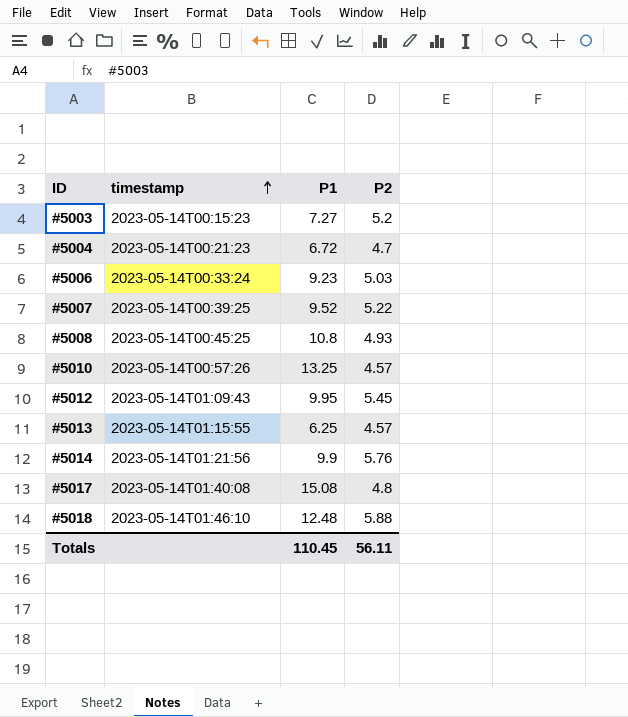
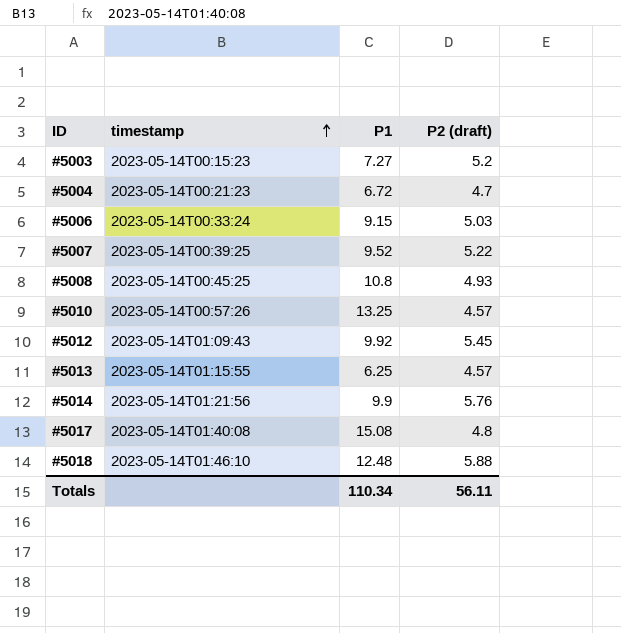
column name: P2 -> P2 (draft)
#5006 | P1: 9.23 -> 9.15
#5012 | P1: 9.95 -> 9.92
Totals | P1: 110.45 -> 110.34

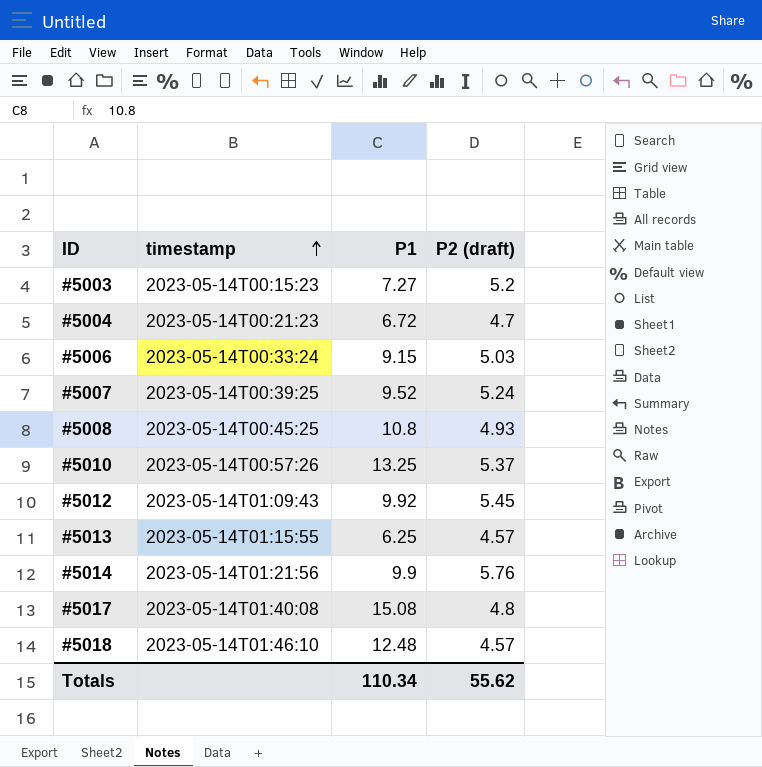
#5007 | P2 (draft): 5.22 -> 5.24
#5010 | P2 (draft): 4.57 -> 5.37
#5018 | P2 (draft): 5.88 -> 4.57
Totals | P2 (draft): 56.11 -> 55.62

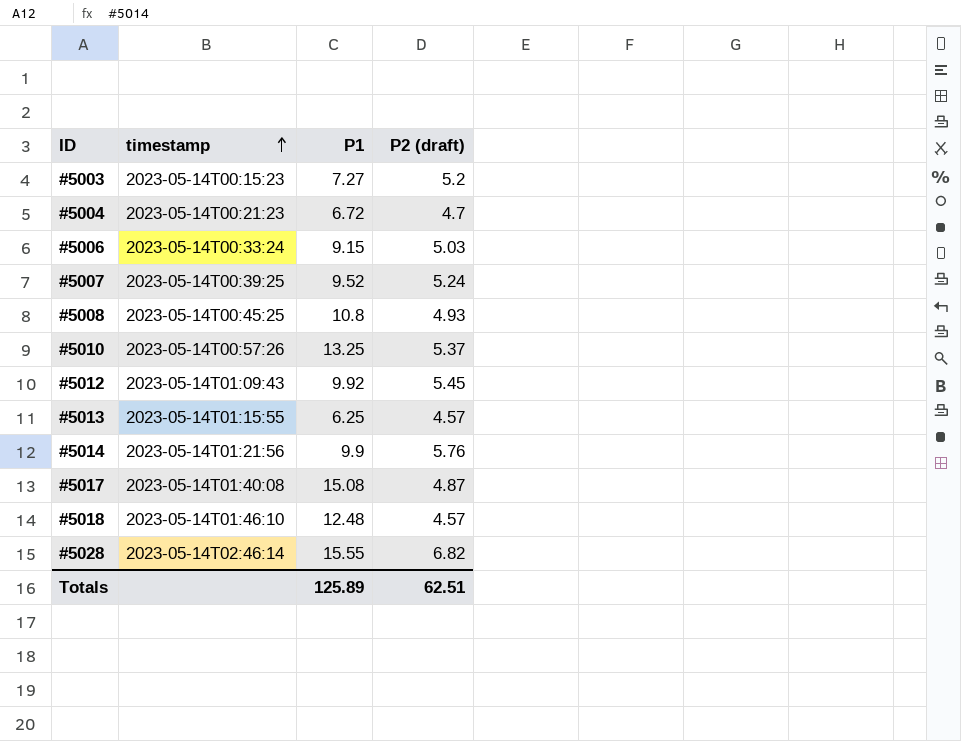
#5017 | P2 (draft): 4.8 -> 4.87
row #5028: none -> 2023-05-14T02:46:14 | 15.55 | 6.82
Totals | P1: 110.34 -> 125.89
Totals | P2 (draft): 55.62 -> 62.51

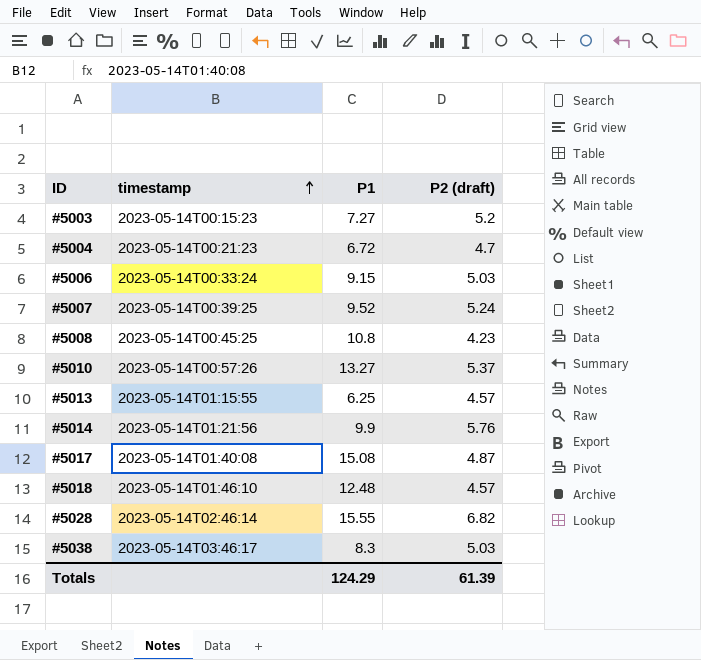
row #5012: 2023-05-14T01:09:43 | 9.92 | 5.45 -> none
#5008 | P2 (draft): 4.93 -> 4.23
#5010 | P1: 13.25 -> 13.27
row #5038: none -> 2023-05-14T03:46:17 | 8.3 | 5.03
Totals | P1: 125.89 -> 124.29
Totals | P2 (draft): 62.51 -> 61.39

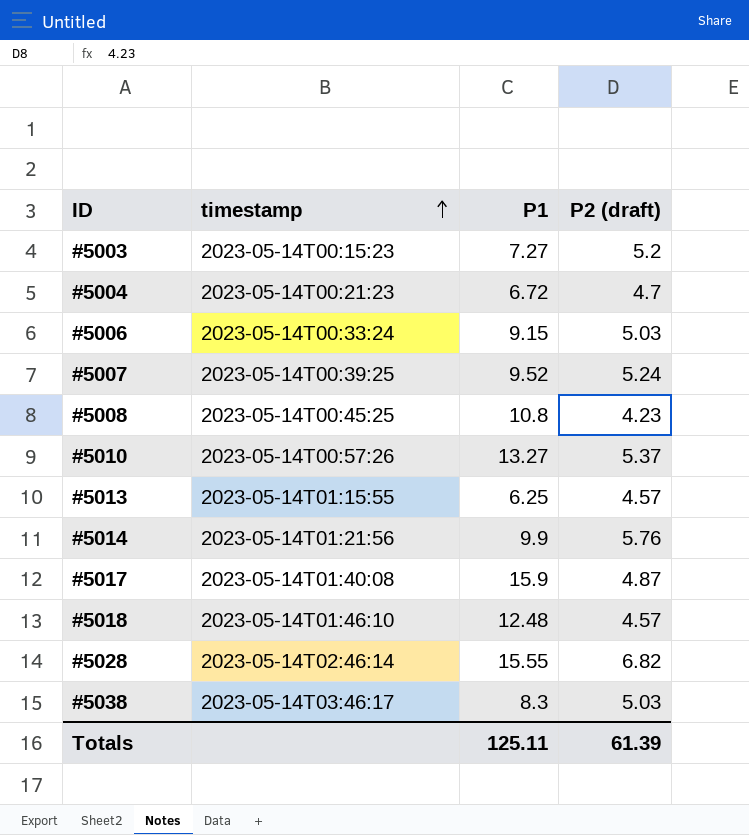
#5017 | P1: 15.08 -> 15.9
Totals | P1: 124.29 -> 125.11

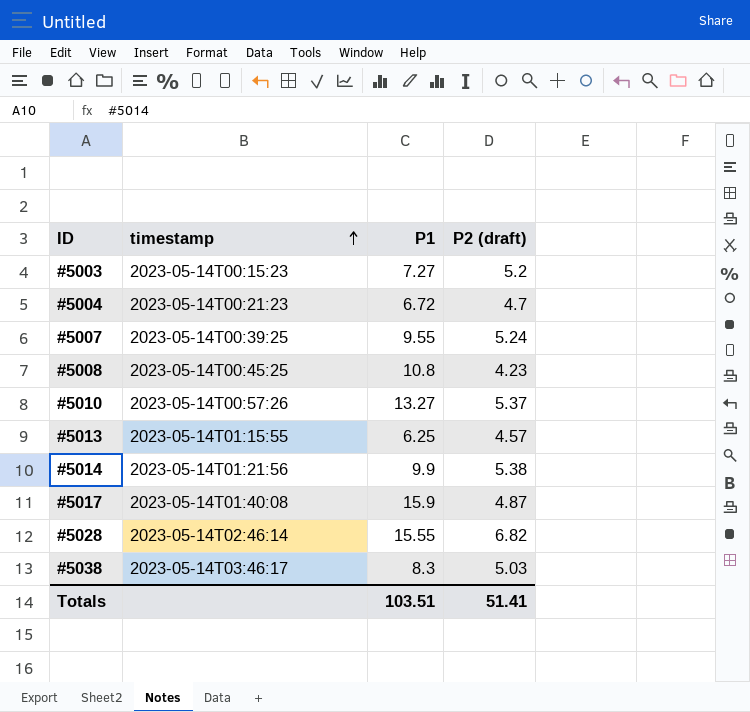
row #5006: 2023-05-14T00:33:24 | 9.15 | 5.03 -> none
row #5018: 2023-05-14T01:46:10 | 12.48 | 4.57 -> none
#5007 | P1: 9.52 -> 9.55
#5014 | P2 (draft): 5.76 -> 5.38
Totals | P1: 125.11 -> 103.51
Totals | P2 (draft): 61.39 -> 51.41

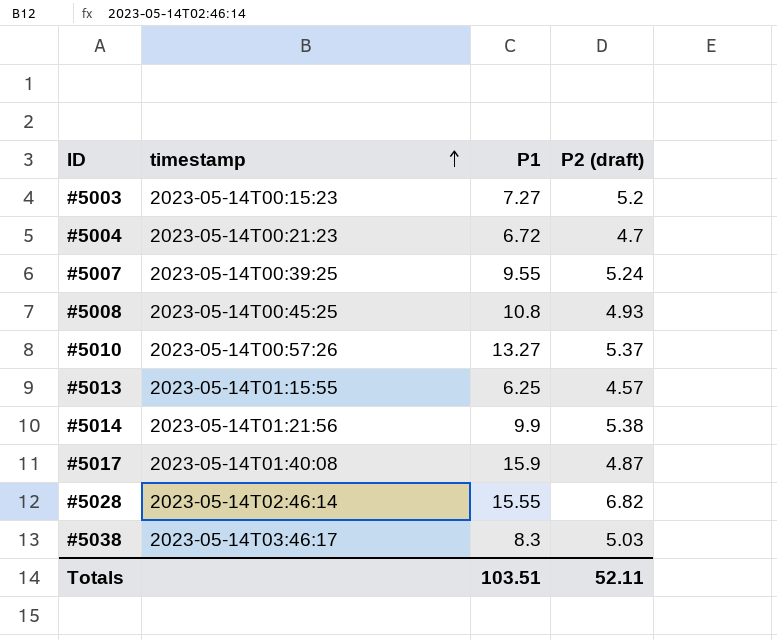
#5008 | P2 (draft): 4.23 -> 4.93
Totals | P2 (draft): 51.41 -> 52.11

